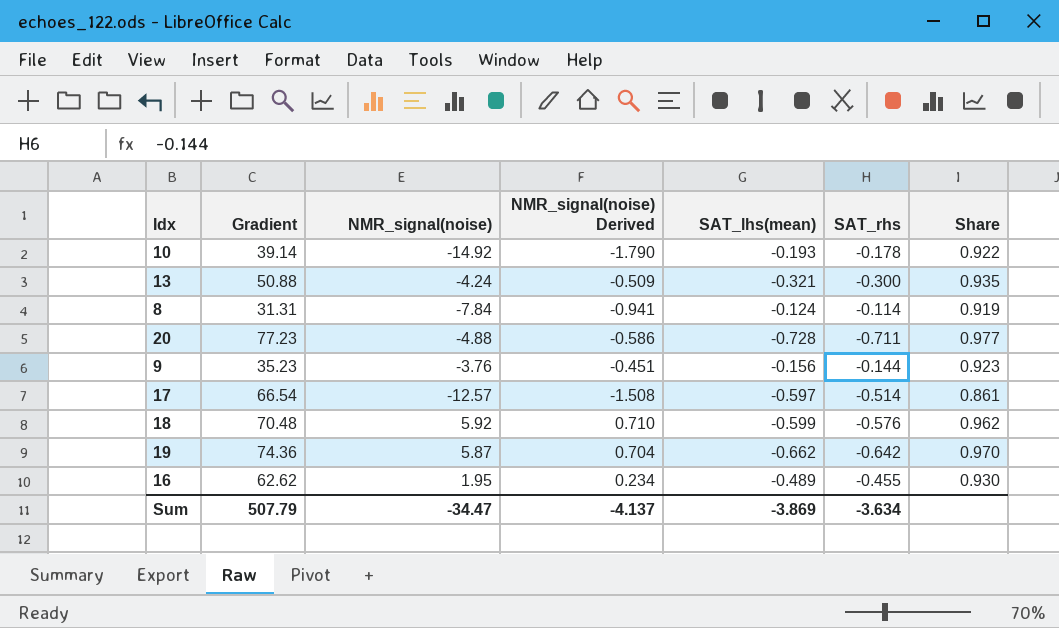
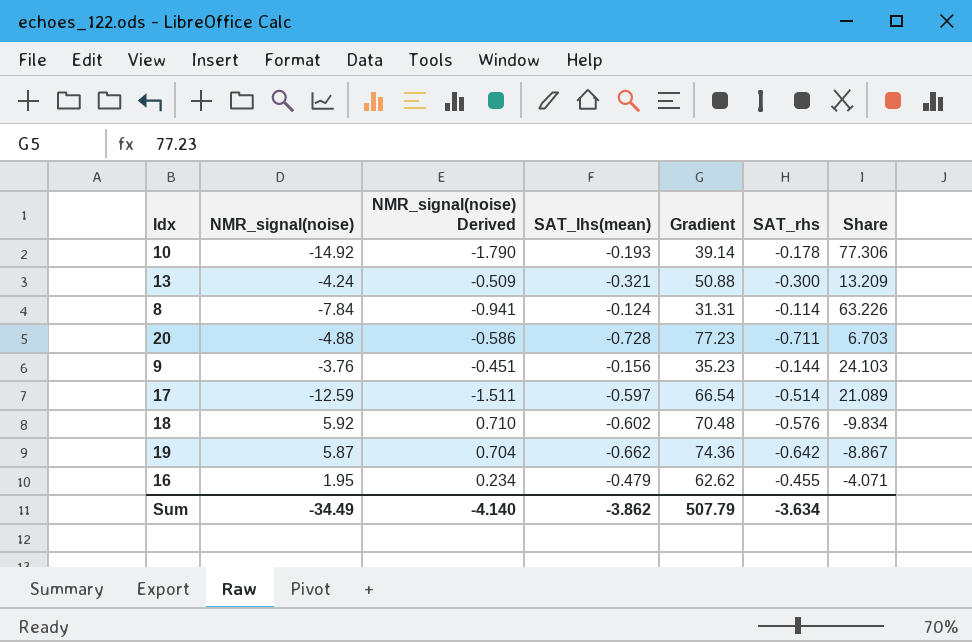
column Gradient | position: 2 -> 5
column Share | formula: [SAT_rhs] / [SAT_lhs(mean)] -> [NMR_signal(noise)] / [SAT_lhs(mean)]
17 | NMR_signal(noise): -12.57 -> -12.59
17 | NMR_signal(noise) Derived: -1.508 -> -1.511
18 | SAT_lhs(mean): -0.599 -> -0.602
16 | SAT_lhs(mean): -0.489 -> -0.479
Sum | NMR_signal(noise): -34.47 -> -34.49
Sum | NMR_signal(noise) Derived: -4.137 -> -4.140
Sum | SAT_lhs(mean): -3.869 -> -3.862

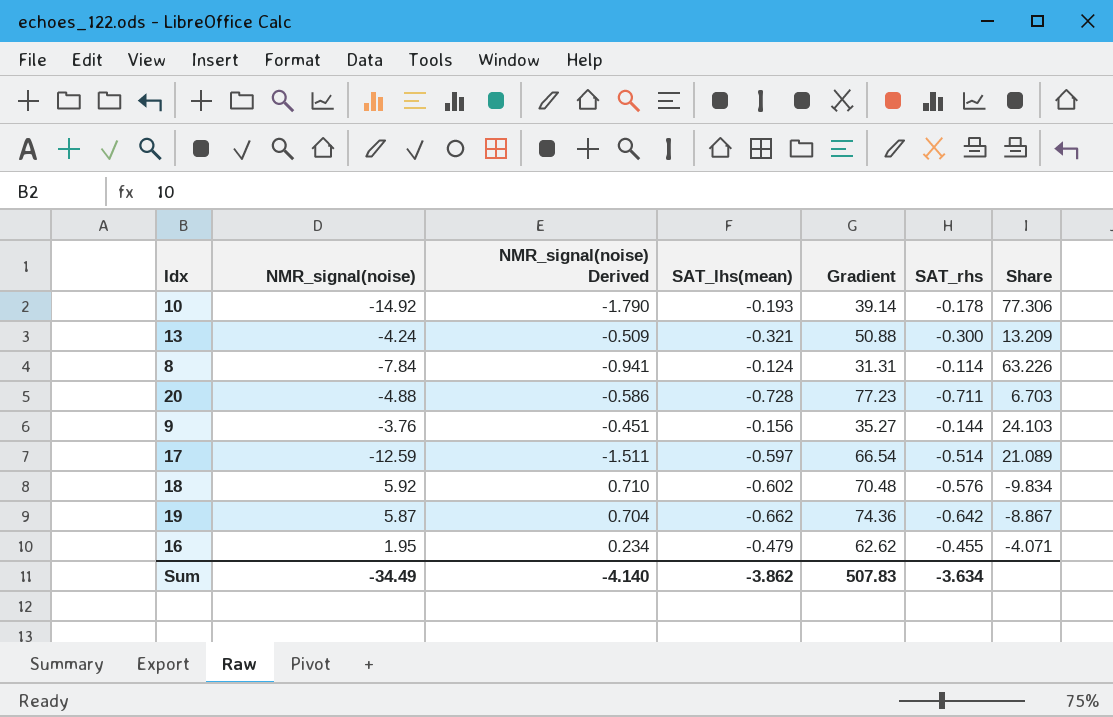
9 | Gradient: 35.23 -> 35.27
Sum | Gradient: 507.79 -> 507.83

